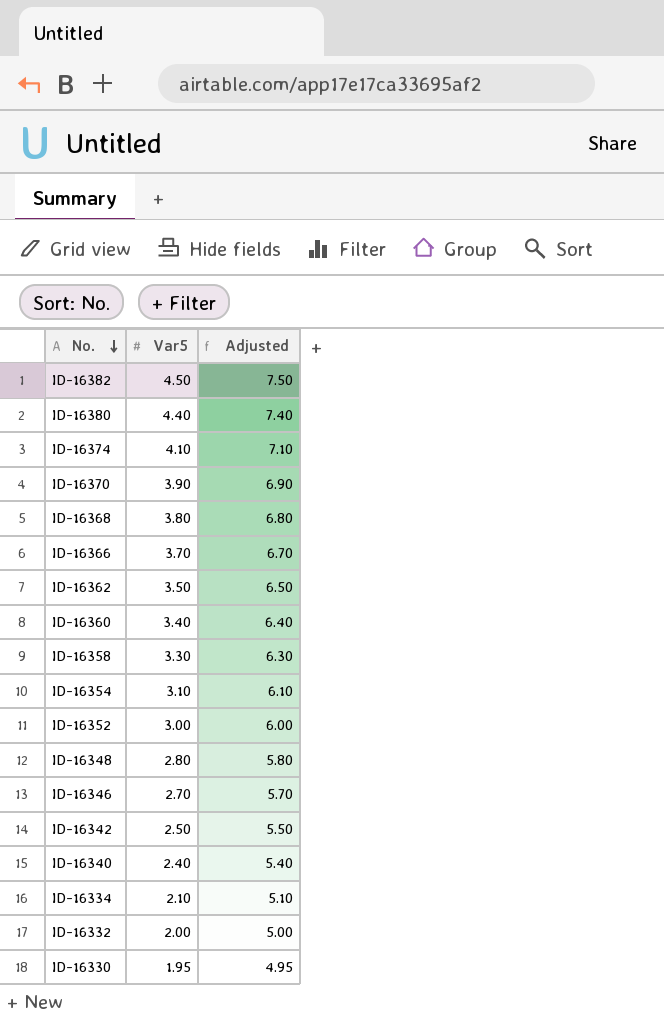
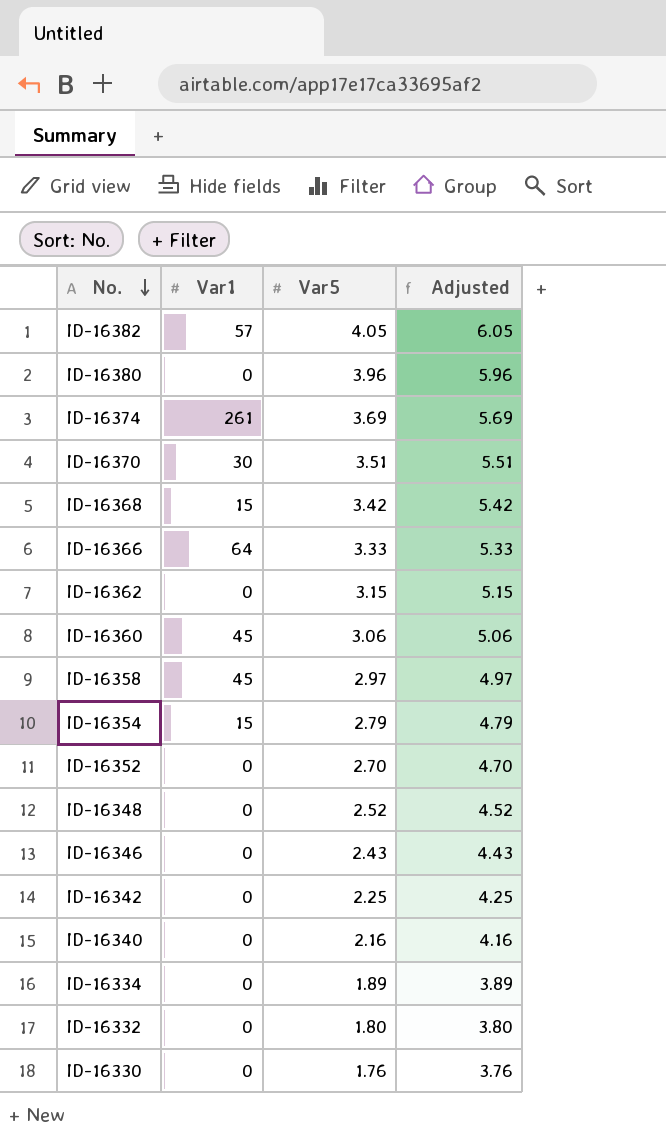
column Var1 | position: none -> 2
column Adjusted | formula: [Var5] + 3 -> [Var5] + 2
ID-16382 | Var5: 4.50 -> 4.05
ID-16380 | Var5: 4.40 -> 3.96
ID-16374 | Var5: 4.10 -> 3.69
ID-16370 | Var5: 3.90 -> 3.51
ID-16368 | Var5: 3.80 -> 3.42
ID-16366 | Var5: 3.70 -> 3.33
ID-16362 | Var5: 3.50 -> 3.15
ID-16360 | Var5: 3.40 -> 3.06
ID-16358 | Var5: 3.30 -> 2.97
ID-16354 | Var5: 3.10 -> 2.79
ID-16352 | Var5: 3.00 -> 2.70
ID-16348 | Var5: 2.80 -> 2.52
ID-16346 | Var5: 2.70 -> 2.43
ID-16342 | Var5: 2.50 -> 2.25
ID-16340 | Var5: 2.40 -> 2.16
ID-16334 | Var5: 2.10 -> 1.89
ID-16332 | Var5: 2.00 -> 1.80
ID-16330 | Var5: 1.95 -> 1.76

